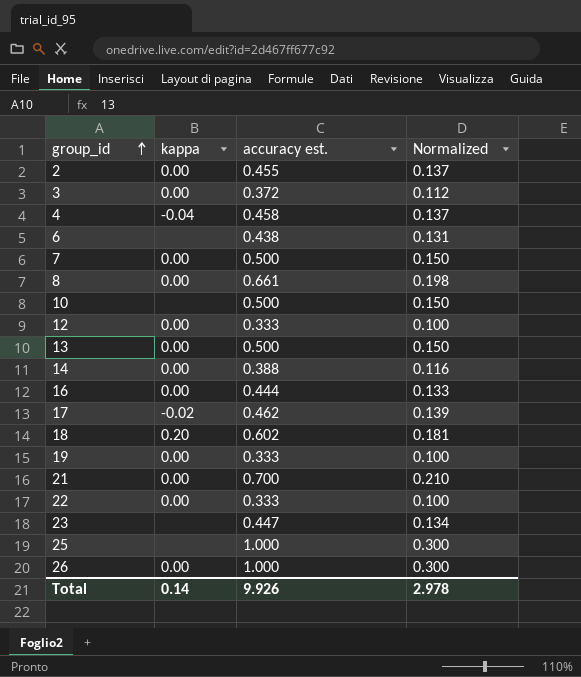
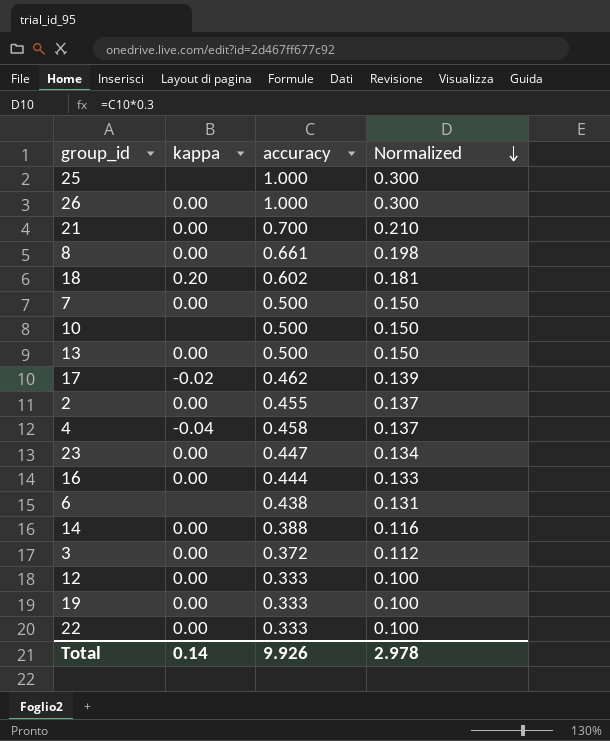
row order: group_id ascending -> Normalized descending
column name: accuracy est. -> accuracy
23 | kappa: none -> 0.00

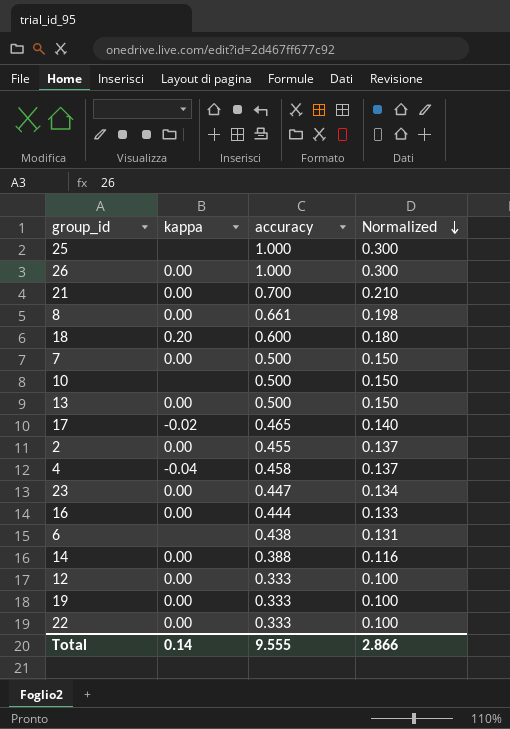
row 3: 0.00 | 0.372 | 0.112 -> none
18 | accuracy: 0.602 -> 0.600
18 | Normalized: 0.181 -> 0.180
17 | accuracy: 0.462 -> 0.465
17 | Normalized: 0.139 -> 0.140
Total | accuracy: 9.926 -> 9.555
Total | Normalized: 2.978 -> 2.866

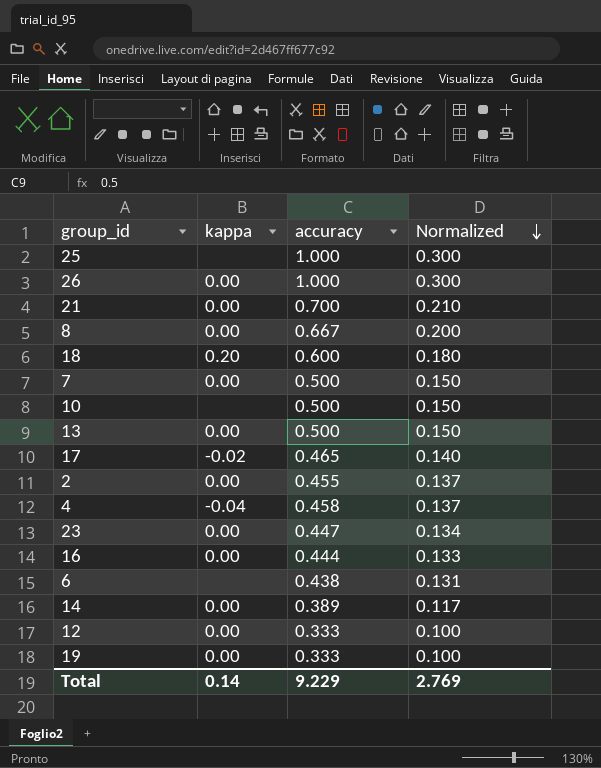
row 22: 0.00 | 0.333 | 0.100 -> none
8 | accuracy: 0.661 -> 0.667
8 | Normalized: 0.198 -> 0.200
14 | accuracy: 0.388 -> 0.389
14 | Normalized: 0.116 -> 0.117
Total | accuracy: 9.555 -> 9.229
Total | Normalized: 2.866 -> 2.769

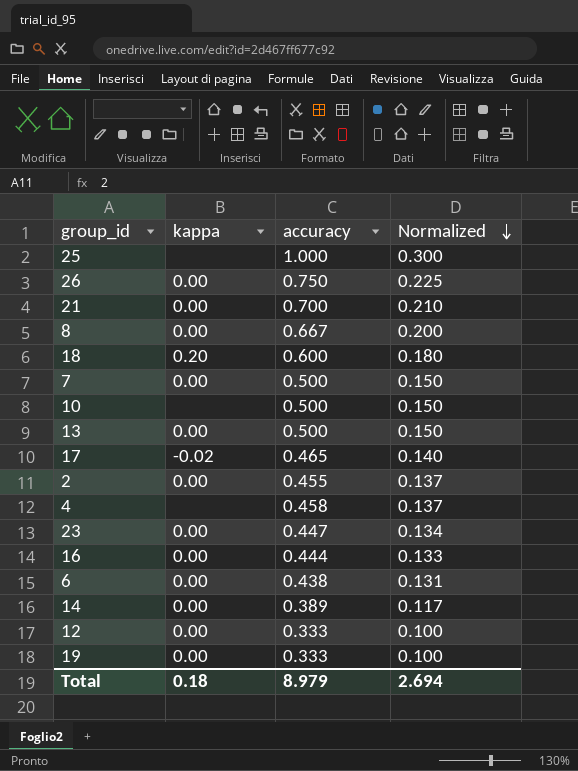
26 | accuracy: 1.000 -> 0.750
26 | Normalized: 0.300 -> 0.225
4 | kappa: -0.04 -> none
6 | kappa: none -> 0.00
Total | kappa: 0.14 -> 0.18
Total | accuracy: 9.229 -> 8.979
Total | Normalized: 2.769 -> 2.694

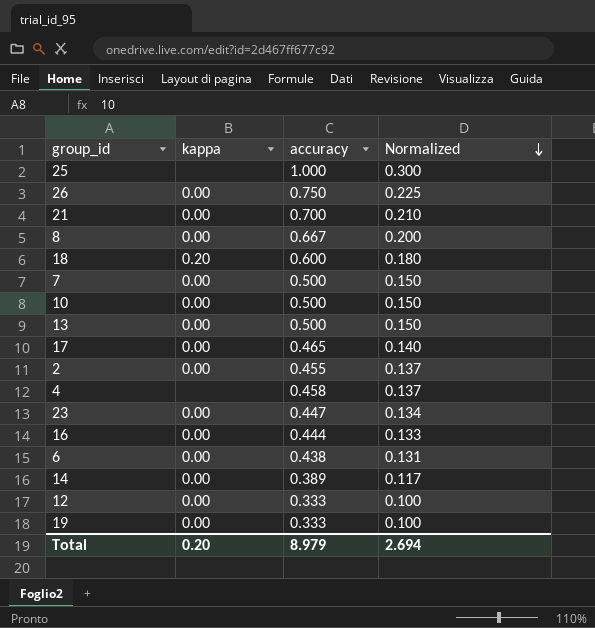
10 | kappa: none -> 0.00
17 | kappa: -0.02 -> 0.00
Total | kappa: 0.18 -> 0.20

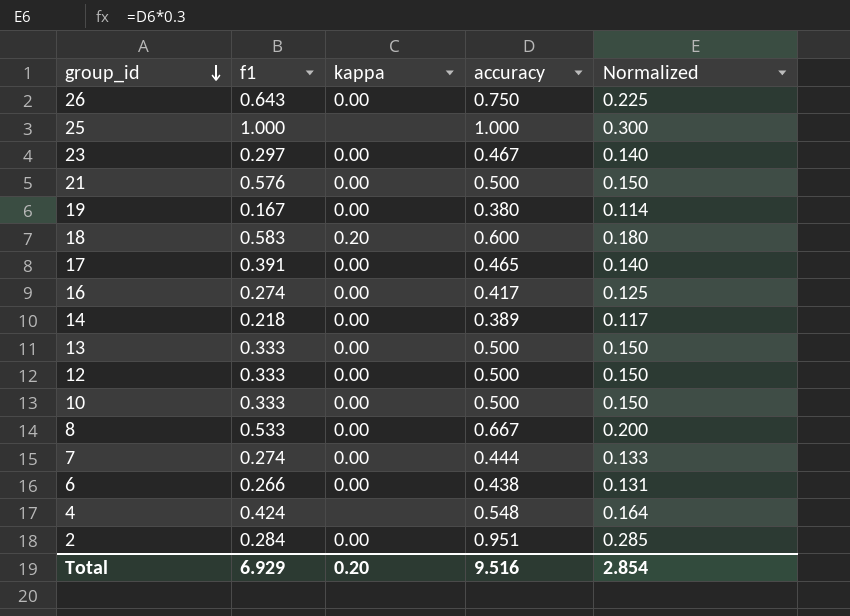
row order: Normalized descending -> group_id descending
column f1 | position: none -> 2
23 | accuracy: 0.447 -> 0.467
23 | Normalized: 0.134 -> 0.140
21 | accuracy: 0.700 -> 0.500
21 | Normalized: 0.210 -> 0.150
19 | accuracy: 0.333 -> 0.380
19 | Normalized: 0.100 -> 0.114
16 | accuracy: 0.444 -> 0.417
16 | Normalized: 0.133 -> 0.125
12 | accuracy: 0.333 -> 0.500
12 | Normalized: 0.100 -> 0.150
7 | accuracy: 0.500 -> 0.444
7 | Normalized: 0.150 -> 0.133
4 | accuracy: 0.458 -> 0.548
4 | Normalized: 0.137 -> 0.164
2 | accuracy: 0.455 -> 0.951
2 | Normalized: 0.137 -> 0.285
Total | accuracy: 8.979 -> 9.516
Total | Normalized: 2.694 -> 2.854

